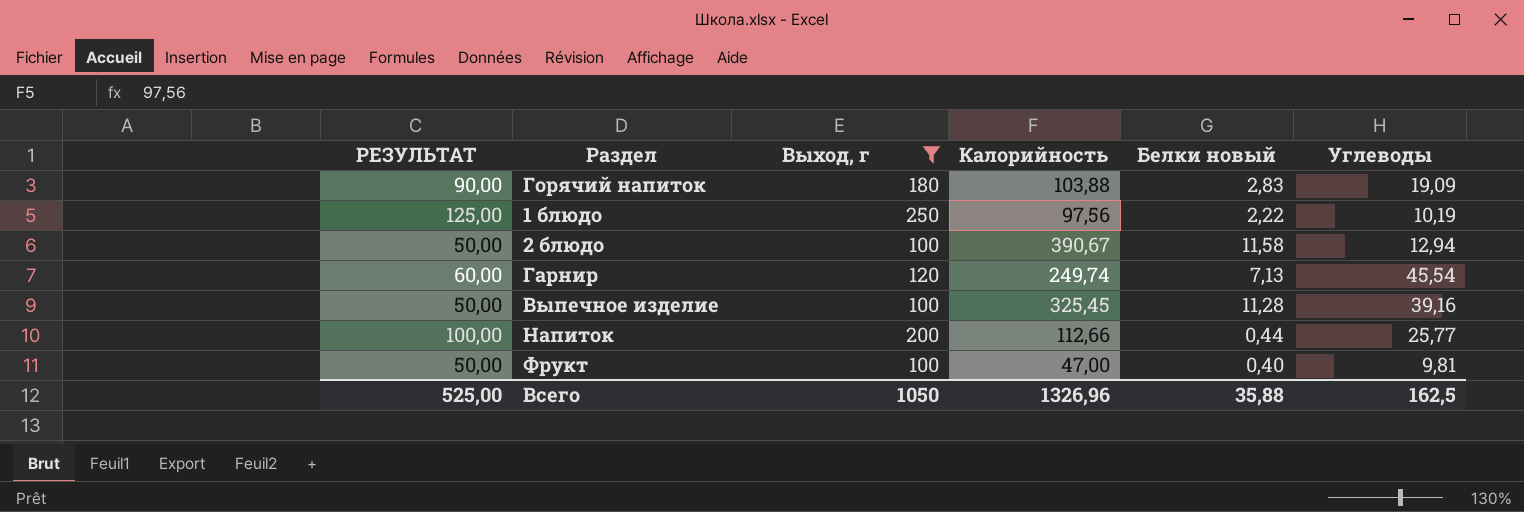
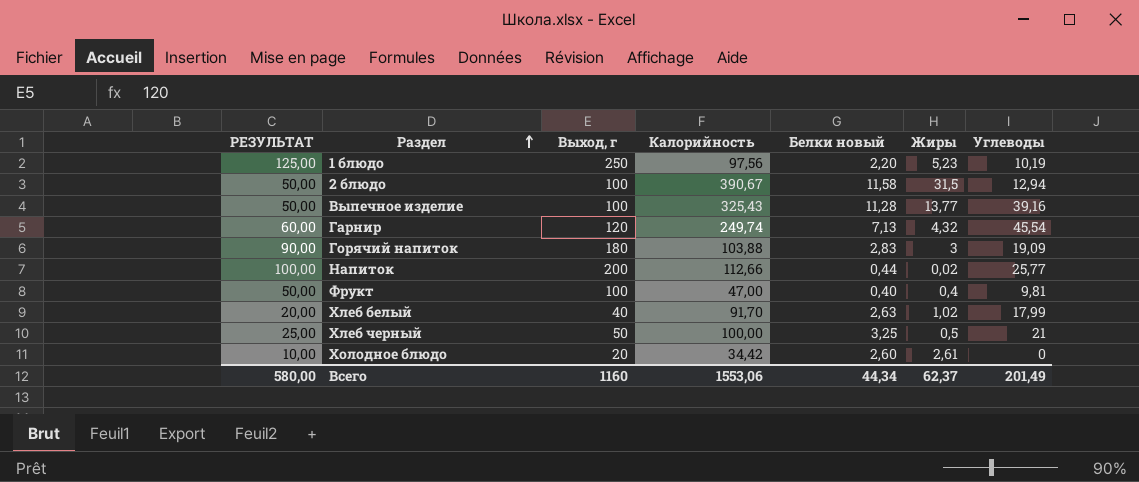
filter: Выход, г >= 100 -> none
row order: none -> Раздел ascending
column Жиры | position: none -> 6
1 блюдо | Белки новый: 2,22 -> 2,20
Выпечное изделие | Калорийность: 325,45 -> 325,43
Всего | РЕЗУЛЬТАТ: 525,00 -> 580,00
Всего | Выход, г: 1050 -> 1160
Всего | Калорийность: 1326,96 -> 1553,06
Всего | Белки новый: 35,88 -> 44,34
Всего | Углеводы: 162,5 -> 201,49

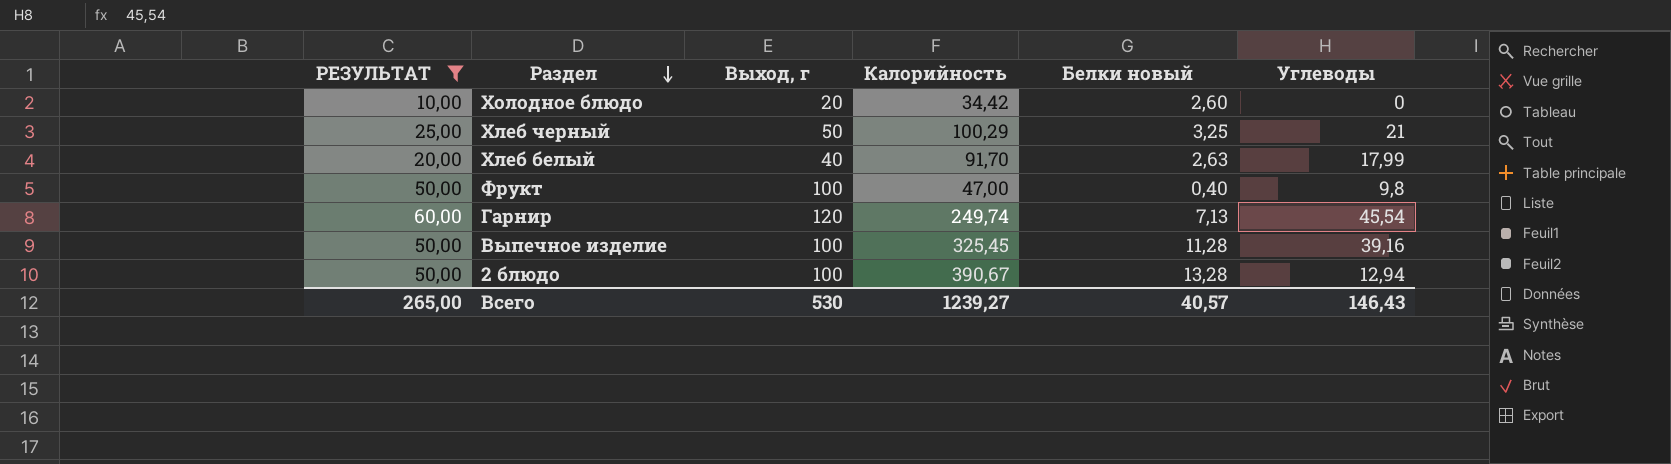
filter: none -> РЕЗУЛЬТАТ <= 60,00
row order: Раздел ascending -> Раздел descending
column Жиры | position: 6 -> none
Хлеб черный | Калорийность: 100,00 -> 100,29
Фрукт | Углеводы: 9,81 -> 9,8
Выпечное изделие | Калорийность: 325,43 -> 325,45
2 блюдо | Белки новый: 11,58 -> 13,28
Всего | РЕЗУЛЬТАТ: 580,00 -> 265,00
Всего | Выход, г: 1160 -> 530
Всего | Калорийность: 1553,06 -> 1239,27
Всего | Белки новый: 44,34 -> 40,57
Всего | Углеводы: 201,49 -> 146,43

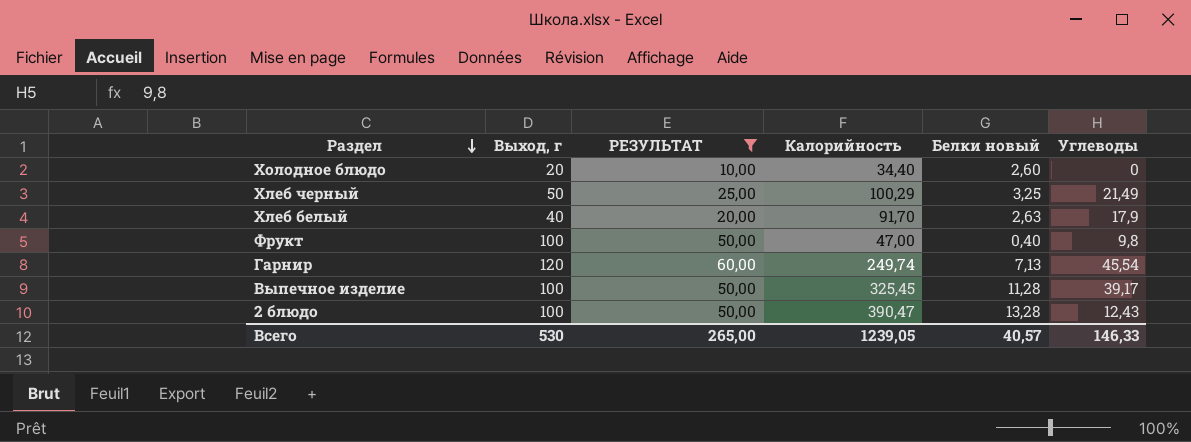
column РЕЗУЛЬТАТ | position: 1 -> 3
Холодное блюдо | Калорийность: 34,42 -> 34,40
Хлеб черный | Углеводы: 21 -> 21,49
Хлеб белый | Углеводы: 17,99 -> 17,9
Выпечное изделие | Углеводы: 39,16 -> 39,17
2 блюдо | Калорийность: 390,67 -> 390,47
2 блюдо | Углеводы: 12,94 -> 12,43
Всего | Калорийность: 1239,27 -> 1239,05
Всего | Углеводы: 146,43 -> 146,33

